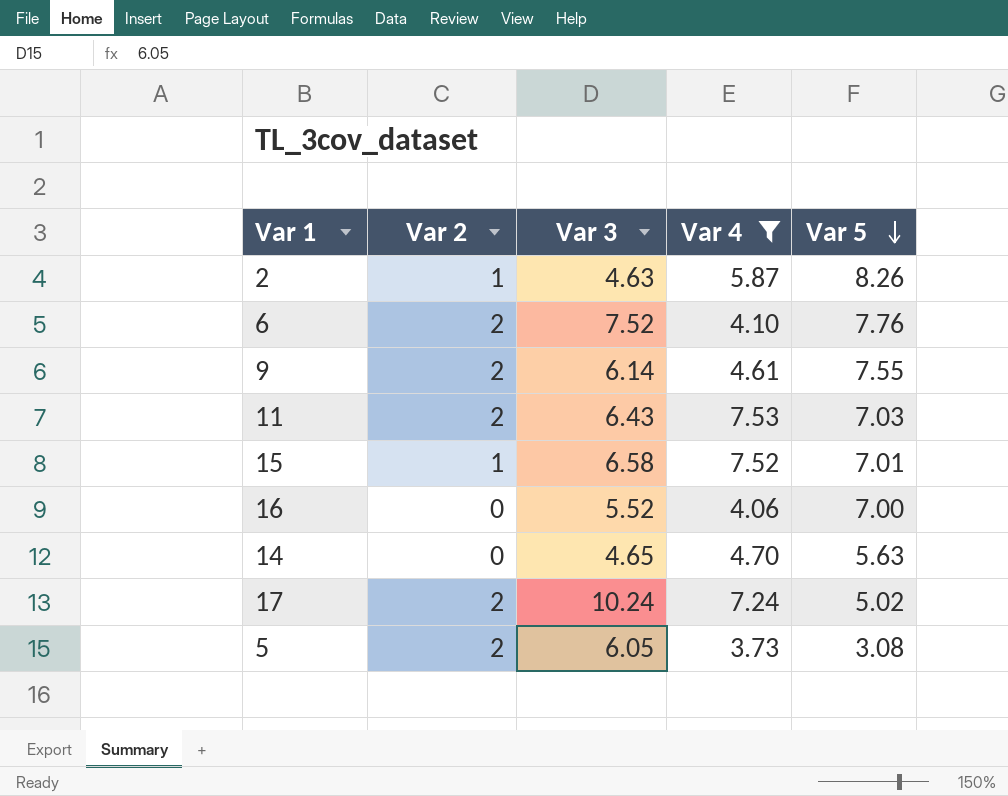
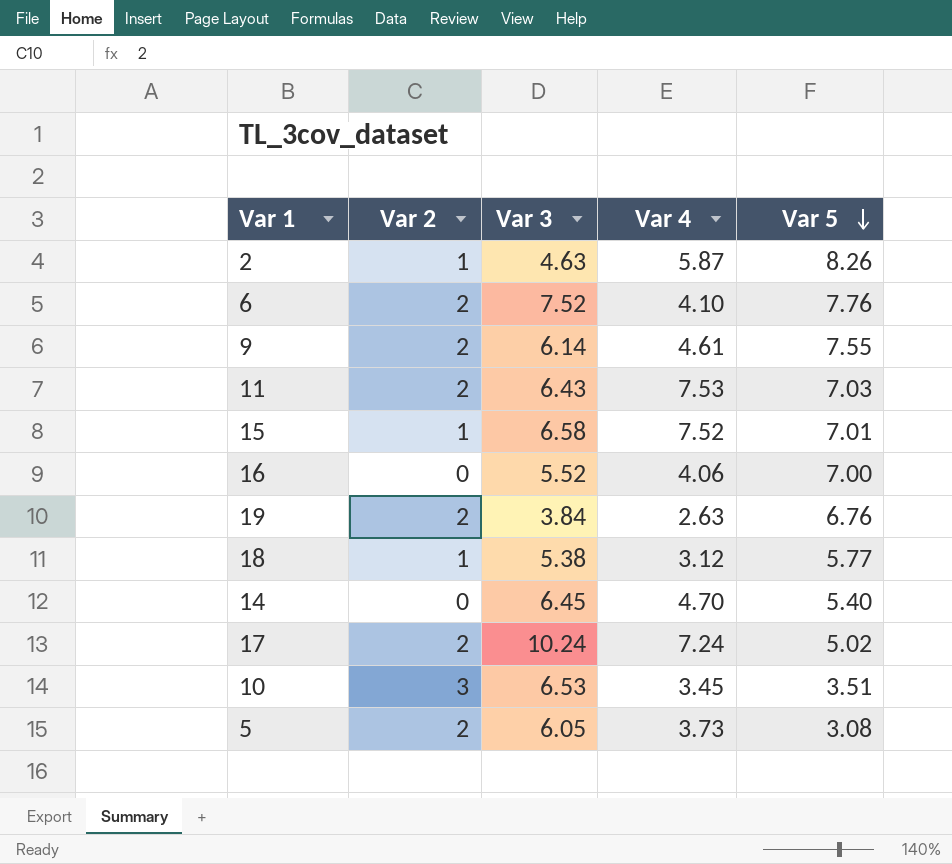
filter: Var 4 >= 3.73 -> none
14 | Var 3: 4.65 -> 6.45
14 | Var 5: 5.63 -> 5.40

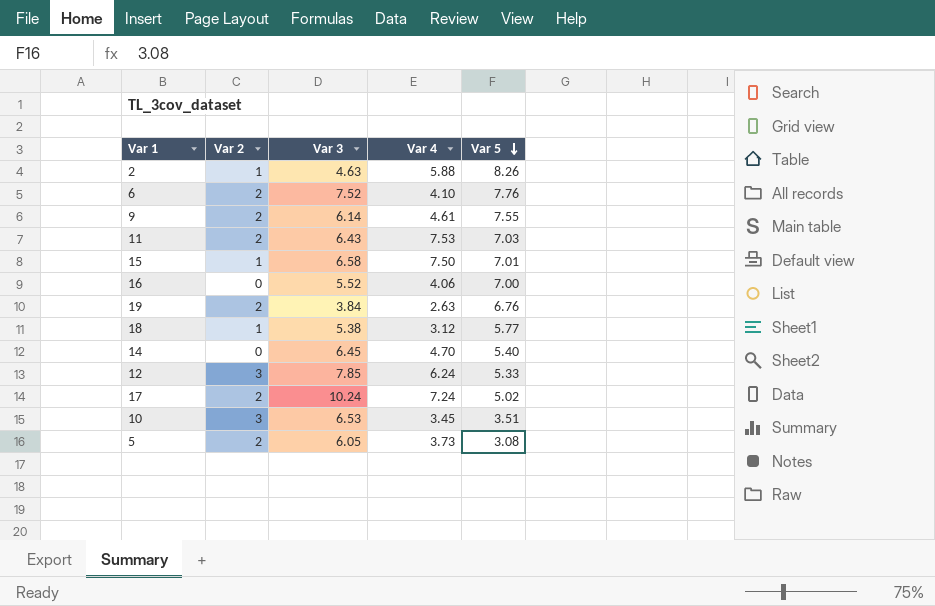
2 | Var 4: 5.87 -> 5.88
15 | Var 4: 7.52 -> 7.50
row 12: none -> 3 | 7.85 | 6.24 | 5.33

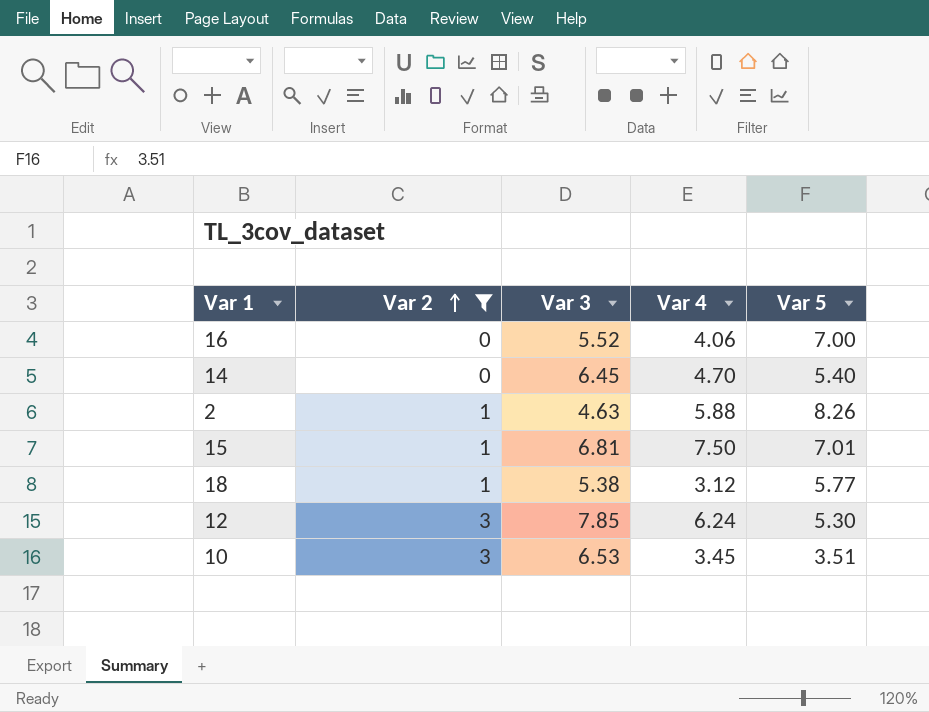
filter: none -> Var 2 != 2
row order: Var 5 descending -> Var 2 ascending
15 | Var 3: 6.58 -> 6.81
12 | Var 5: 5.33 -> 5.30

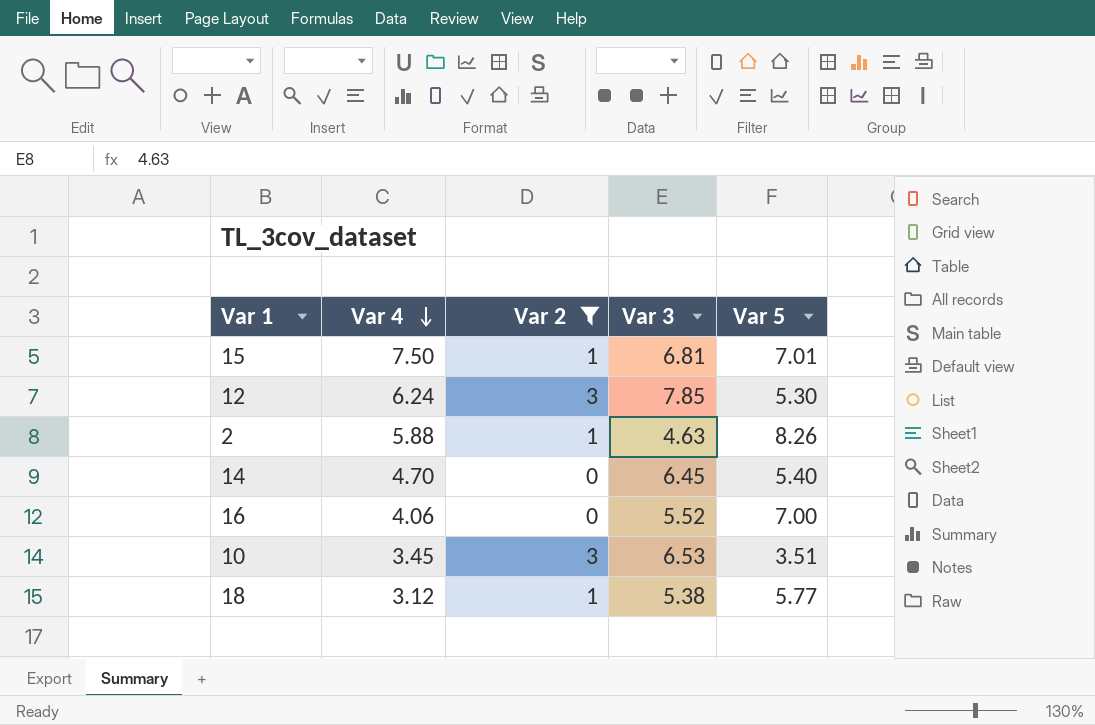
row order: Var 2 ascending -> Var 4 descending
column Var 4 | position: 4 -> 2

